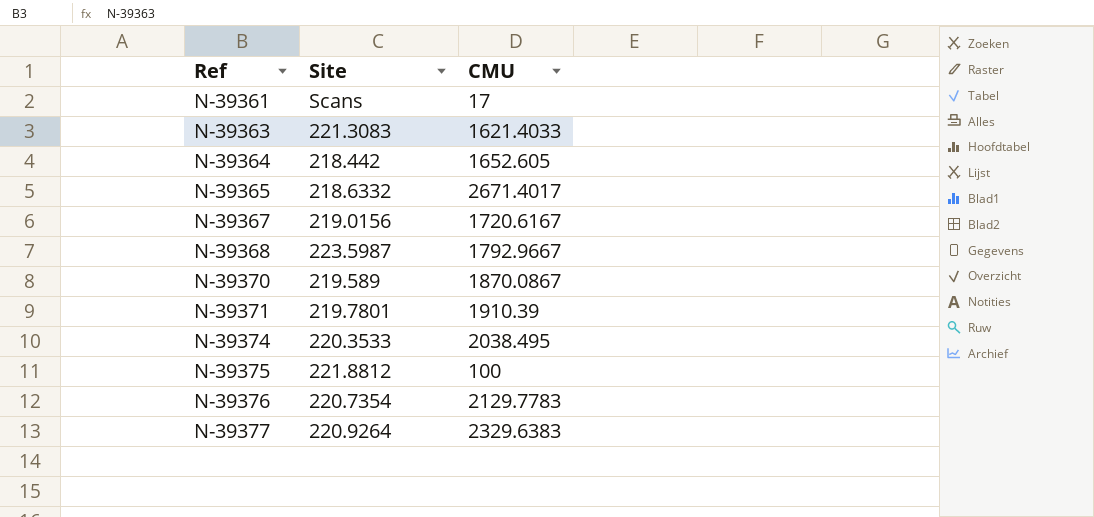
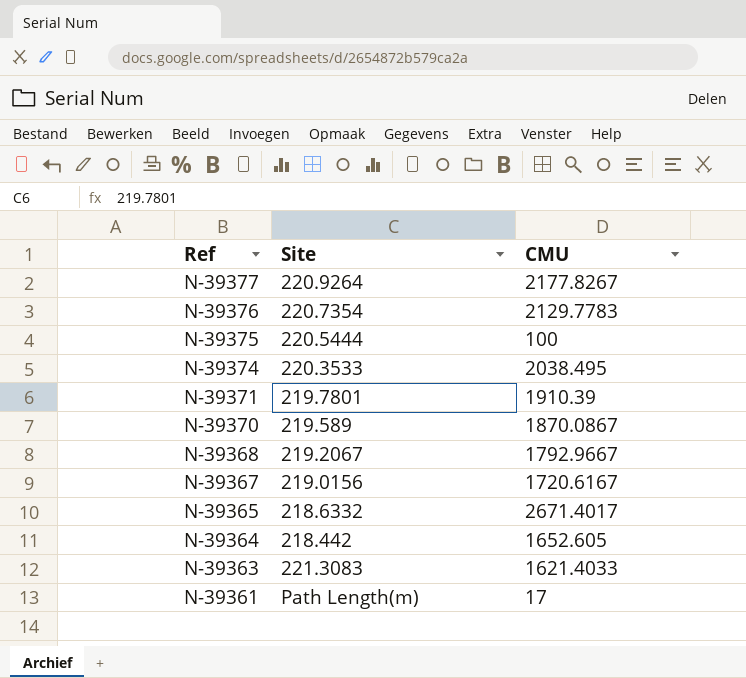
row order: Ref ascending -> Ref descending
N-39377 | CMU: 2329.6383 -> 2177.8267
N-39375 | Site: 221.8812 -> 220.5444
N-39368 | Site: 223.5987 -> 219.2067
N-39361 | Site: Scans -> Path Length(m)

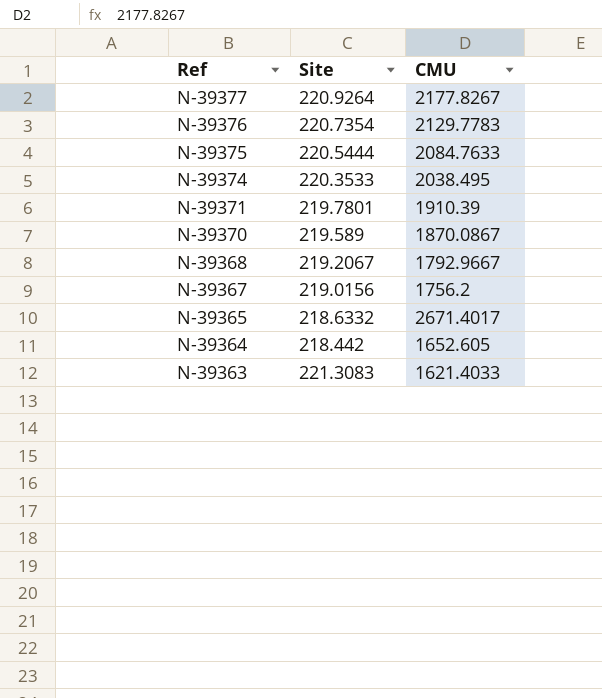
row N-39361: Path Length(m) | 17 -> none
N-39375 | CMU: 100 -> 2084.7633
N-39367 | CMU: 1720.6167 -> 1756.2

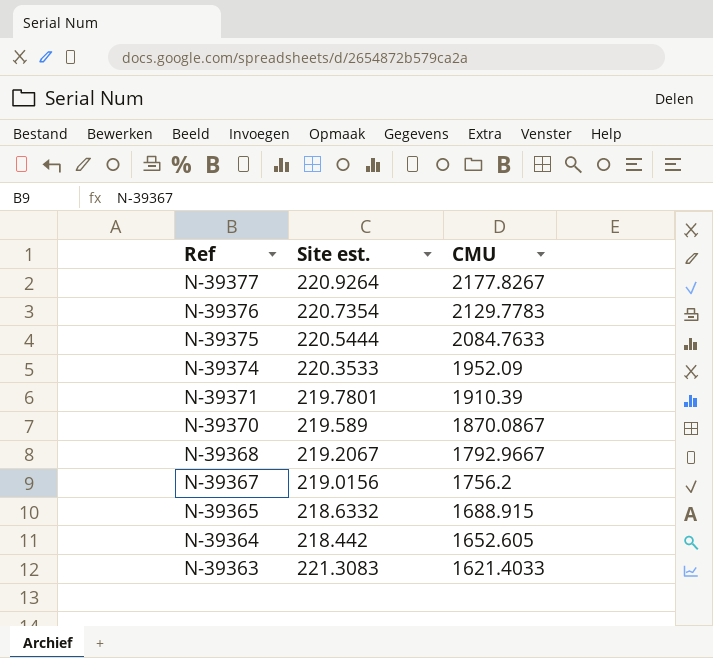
column name: Site -> Site est.
N-39374 | CMU: 2038.495 -> 1952.09
N-39365 | CMU: 2671.4017 -> 1688.915

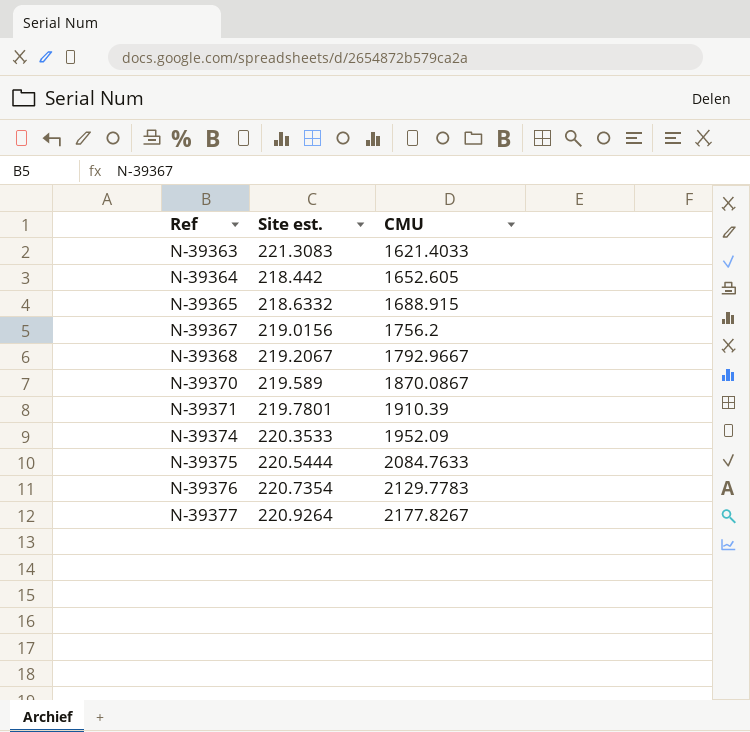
row order: Ref descending -> Ref ascending

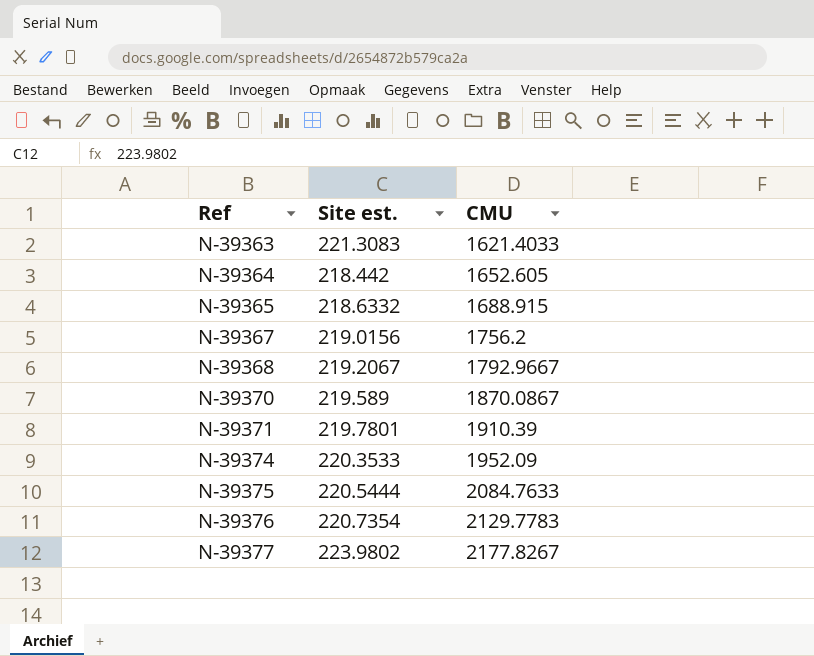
N-39377 | Site est.: 220.9264 -> 223.9802

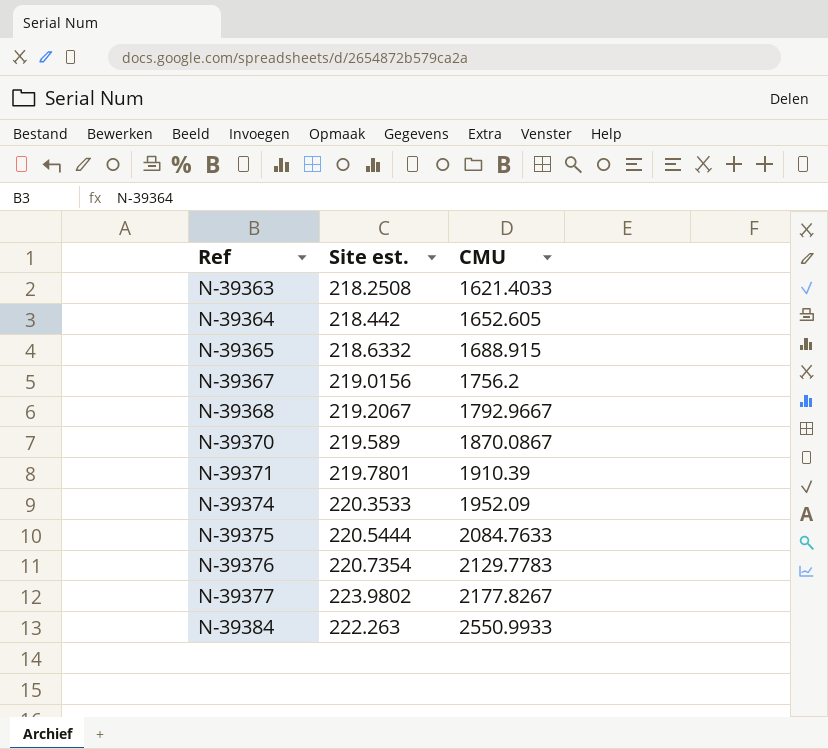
N-39363 | Site est.: 221.3083 -> 218.2508
row N-39384: none -> 222.263 | 2550.9933

